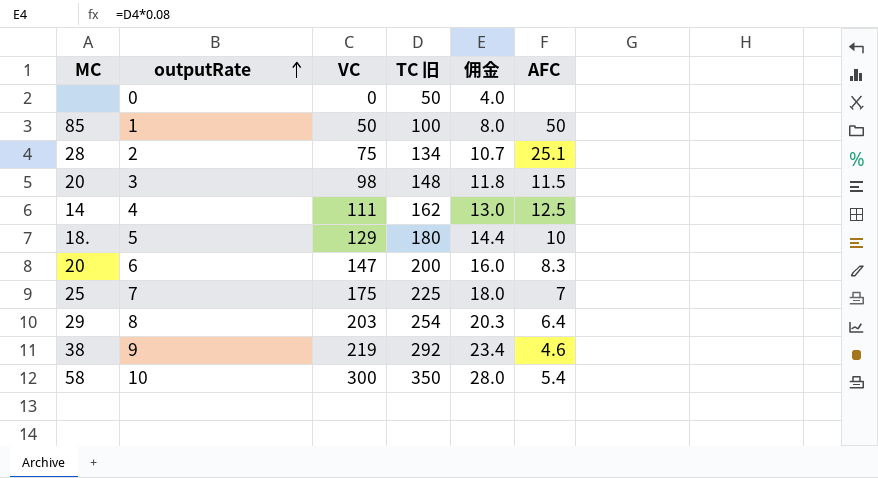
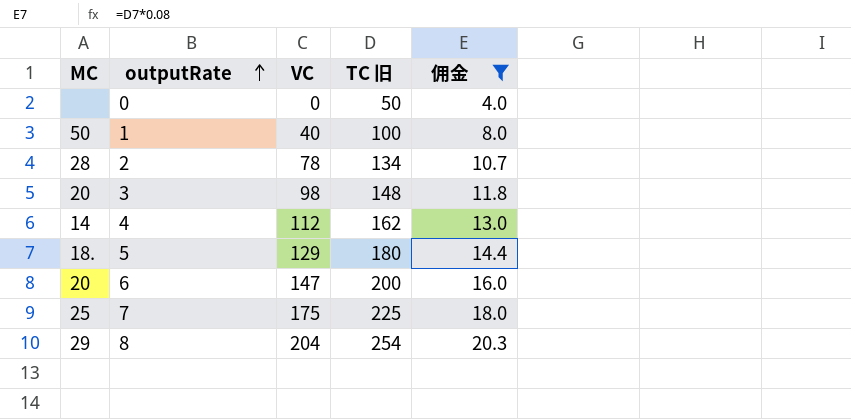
filter: none -> 佣金 <= 20.3
column AFC | position: 6 -> none
1 | MC: 85 -> 50
1 | VC: 50 -> 40
2 | VC: 75 -> 78
4 | VC: 111 -> 112
8 | VC: 203 -> 204

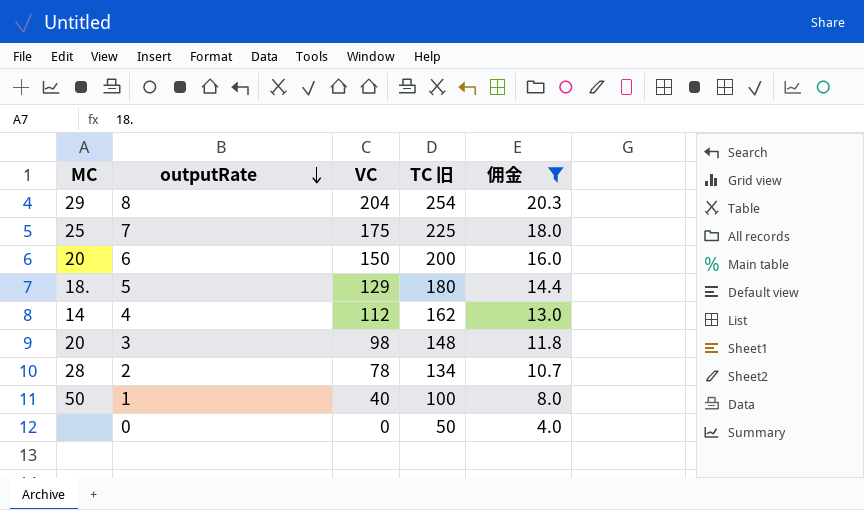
row order: outputRate ascending -> outputRate descending
6 | VC: 147 -> 150

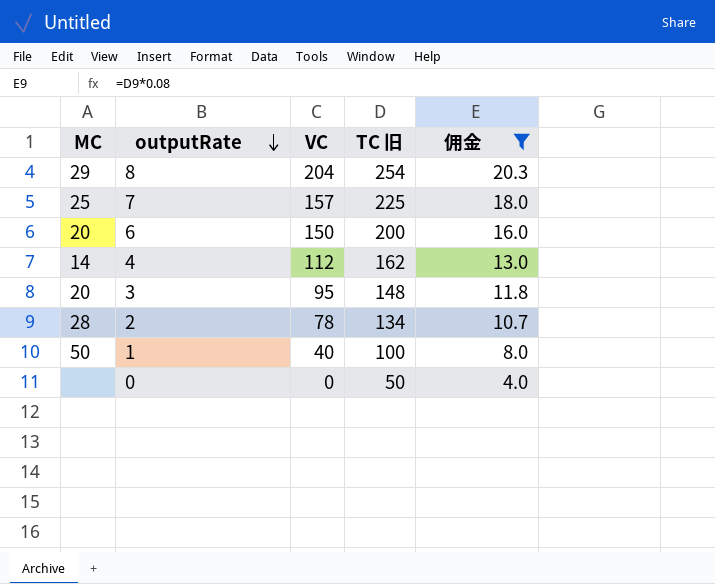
row 5: 18. | 129 | 180 | 14.4 -> none
7 | VC: 175 -> 157
3 | VC: 98 -> 95

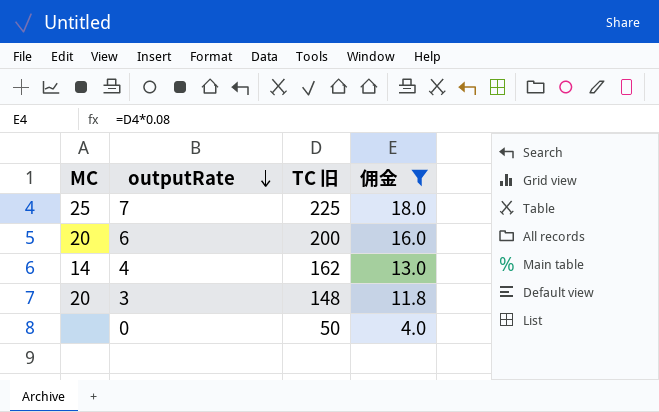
column VC | position: 3 -> none
row 8: 29 | 204 | 254 | 20.3 -> none
row 2: 28 | 78 | 134 | 10.7 -> none
row 1: 50 | 40 | 100 | 8.0 -> none

